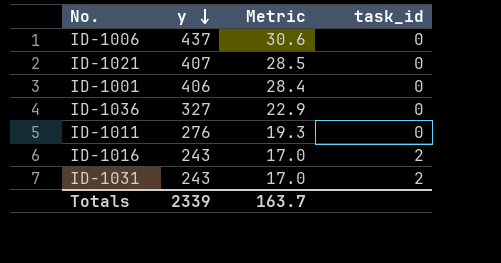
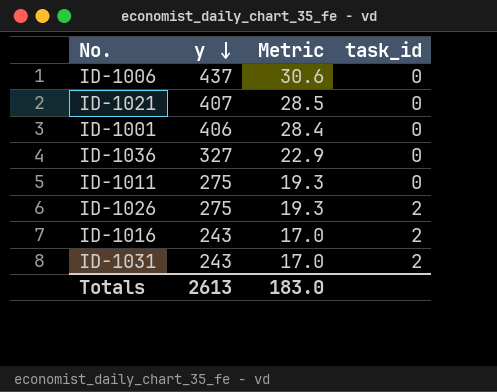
ID-1011 | y: 276 -> 275
row ID-1026: none -> 275 | 19.3 | 2
Totals | y: 2339 -> 2613
Totals | Metric: 163.7 -> 183.0

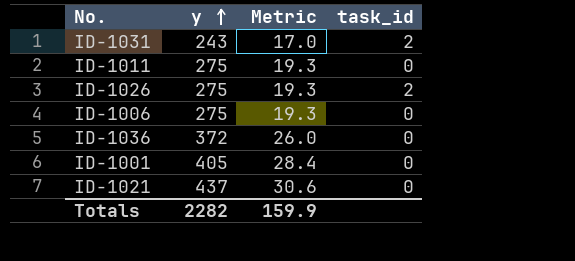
row order: y descending -> y ascending
row ID-1016: 243 | 17.0 | 2 -> none
ID-1006 | y: 437 -> 275
ID-1006 | Metric: 30.6 -> 19.3
ID-1036 | y: 327 -> 372
ID-1036 | Metric: 22.9 -> 26.0
ID-1001 | y: 406 -> 405
ID-1021 | y: 407 -> 437
ID-1021 | Metric: 28.5 -> 30.6
Totals | y: 2613 -> 2282
Totals | Metric: 183.0 -> 159.9

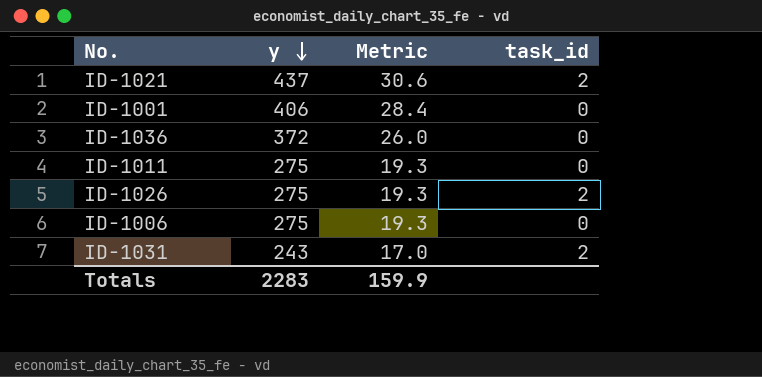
row order: y ascending -> y descending
ID-1021 | task_id: 0 -> 2
ID-1001 | y: 405 -> 406
Totals | y: 2282 -> 2283

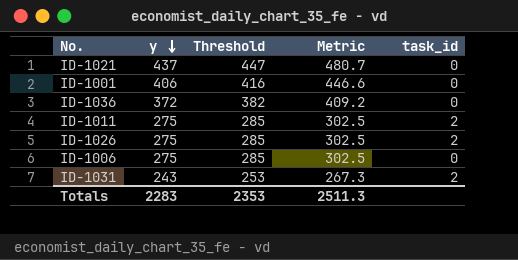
column Threshold | formula: none -> [y] + 10
column Metric | formula: [y] * 0.07 -> [y] * 1.1
ID-1021 | task_id: 2 -> 0
ID-1011 | task_id: 0 -> 2
Totals | Metric: 159.9 -> 2511.3

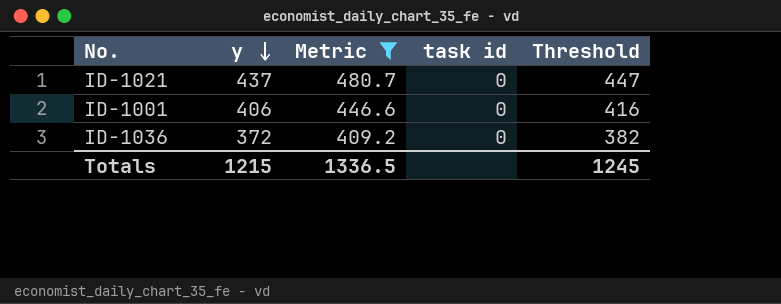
filter: none -> Metric >= 409.2
column name: task_id -> task id
column Threshold | position: 3 -> 5
Totals | y: 2283 -> 1215
Totals | Metric: 2511.3 -> 1336.5
Totals | Threshold: 2353 -> 1245

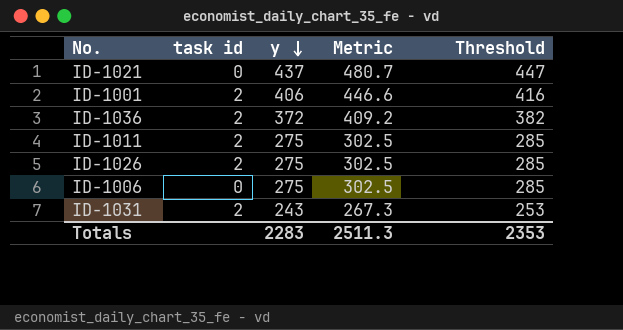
filter: Metric >= 409.2 -> none
column task id | position: 4 -> 2
ID-1001 | task id: 0 -> 2
ID-1036 | task id: 0 -> 2
Totals | y: 1215 -> 2283
Totals | Metric: 1336.5 -> 2511.3
Totals | Threshold: 1245 -> 2353

